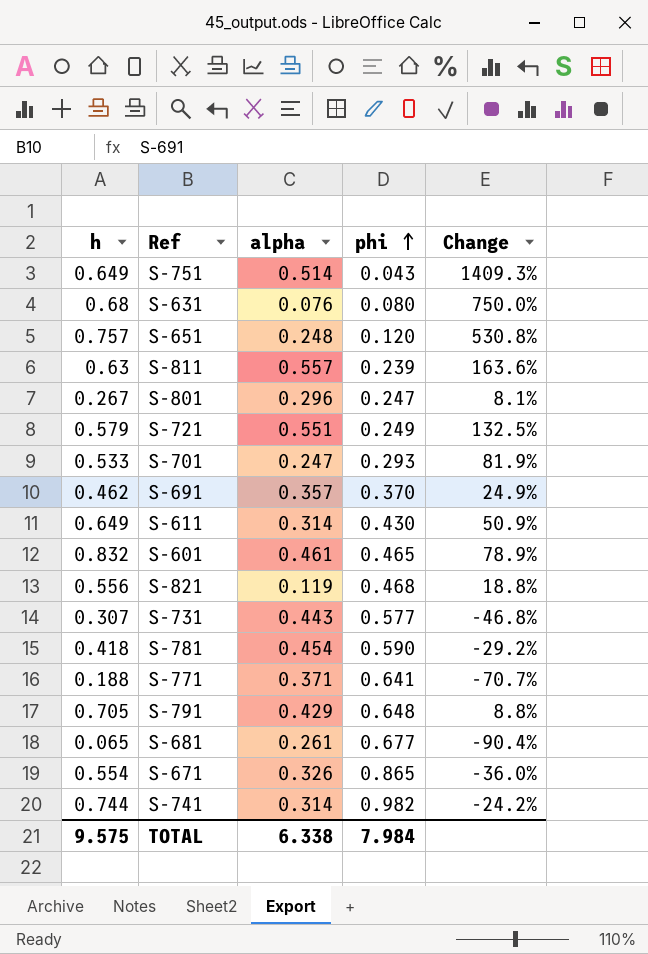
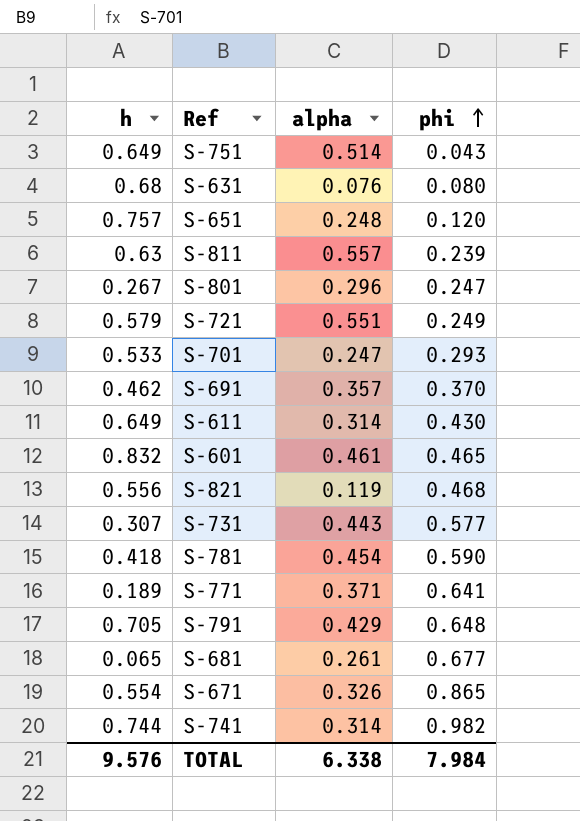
column Change | formula: ([h] - [phi]) / [phi] -> none
S-771 | h: 0.188 -> 0.189
TOTAL | h: 9.575 -> 9.576

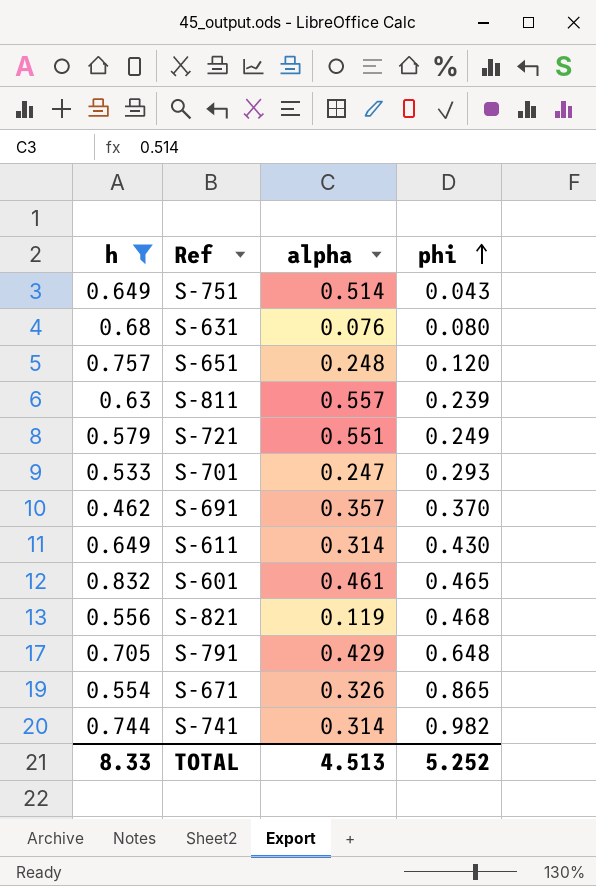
filter: none -> h >= 0.462
TOTAL | h: 9.576 -> 8.33
TOTAL | alpha: 6.338 -> 4.513
TOTAL | phi: 7.984 -> 5.252

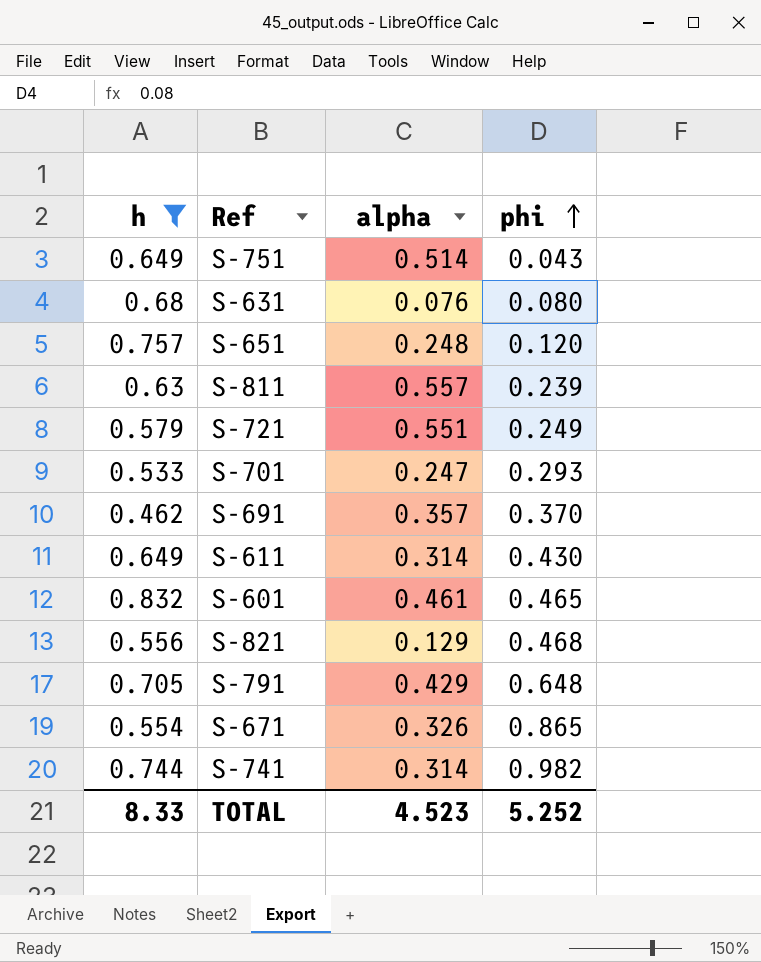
S-821 | alpha: 0.119 -> 0.129
TOTAL | alpha: 4.513 -> 4.523

